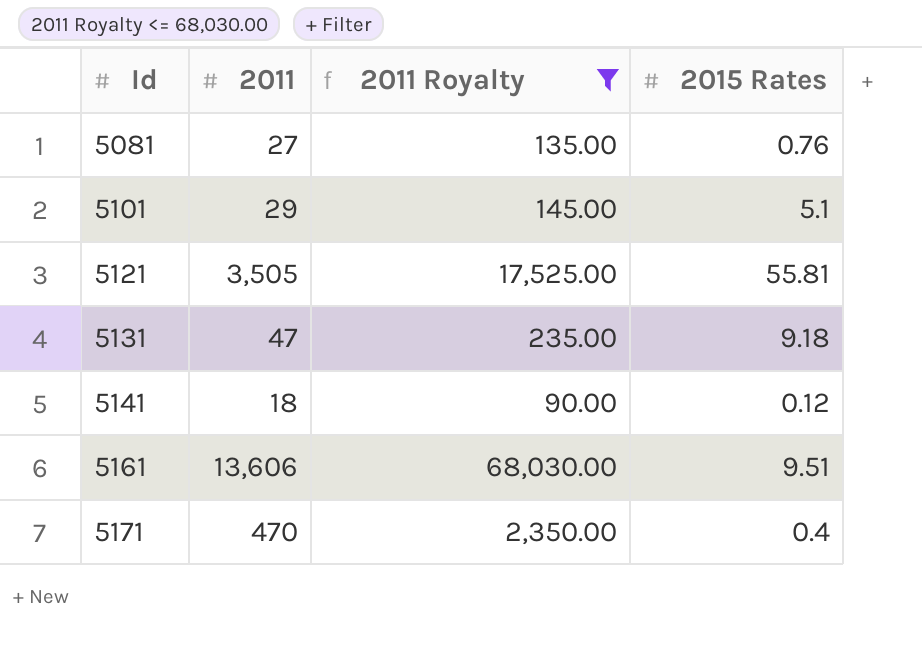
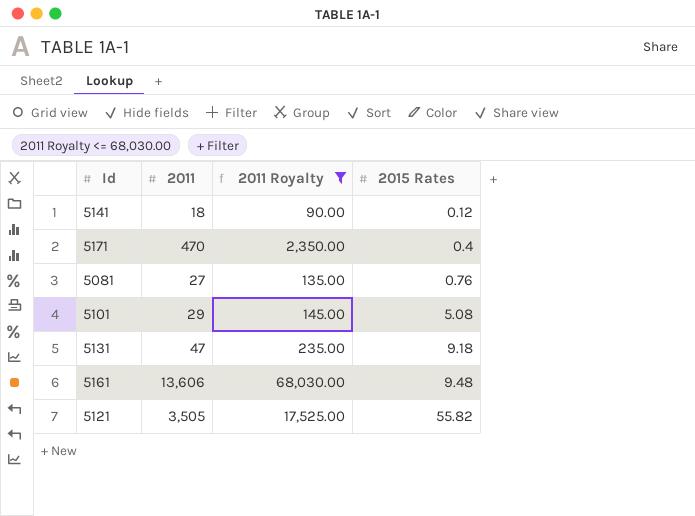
row order: Id ascending -> 2015 Rates ascending
5101 | 2015 Rates: 5.1 -> 5.08
5161 | 2015 Rates: 9.51 -> 9.48
5121 | 2015 Rates: 55.81 -> 55.82

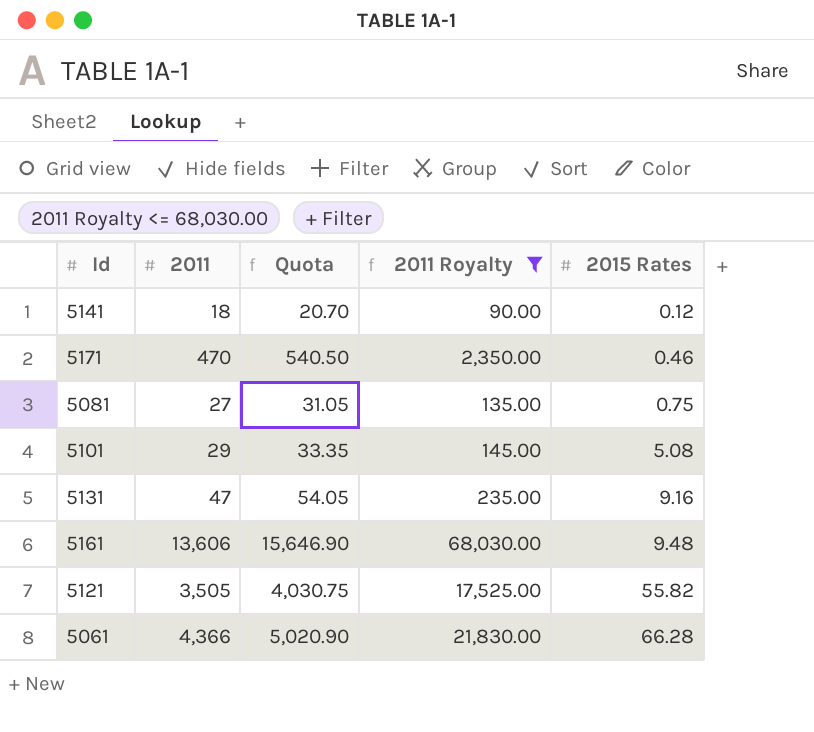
column Quota | formula: none -> [2011] * 1.15
5171 | 2015 Rates: 0.4 -> 0.46
5081 | 2015 Rates: 0.76 -> 0.75
5131 | 2015 Rates: 9.18 -> 9.16
row 5061: none -> 4,366 | 5,020.90 | 21,830.00 | 66.28

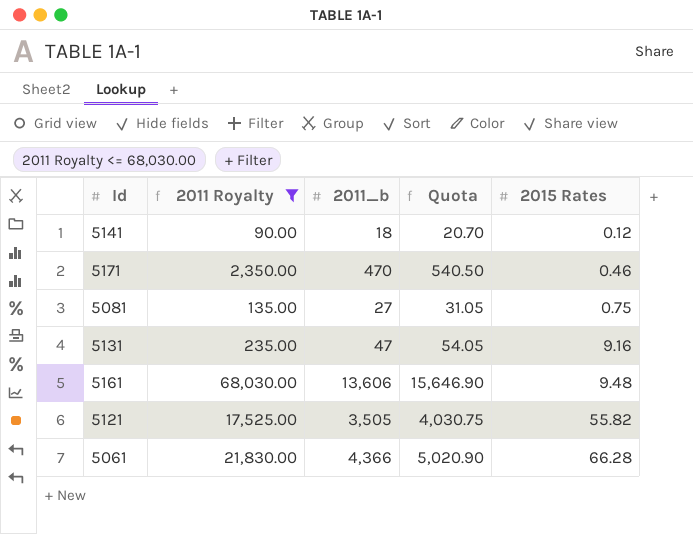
column 2011 Royalty | position: 4 -> 2
column name: 2011 -> 2011_b
row 5101: 29 | 33.35 | 145.00 | 5.08 -> none

